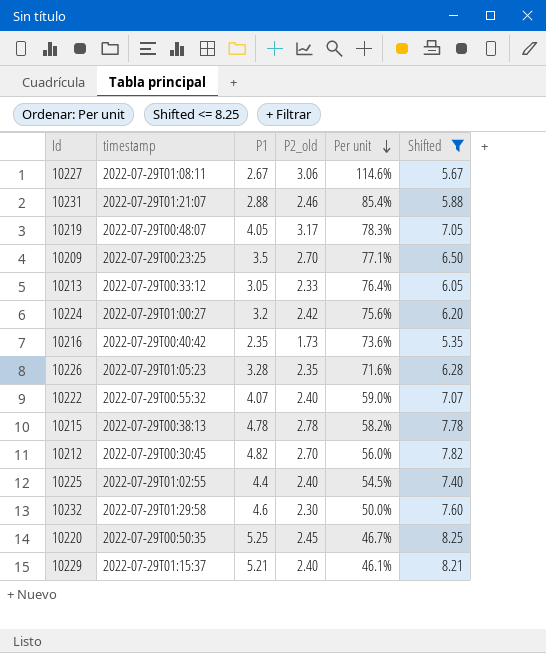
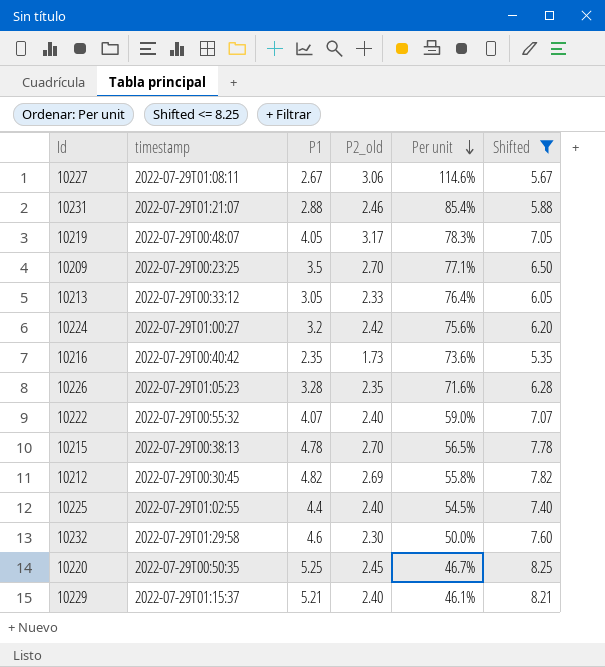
10215 | P2_old: 2.78 -> 2.70
10215 | Per unit: 58.2% -> 56.5%
10212 | P2_old: 2.70 -> 2.69
10212 | Per unit: 56.0% -> 55.8%

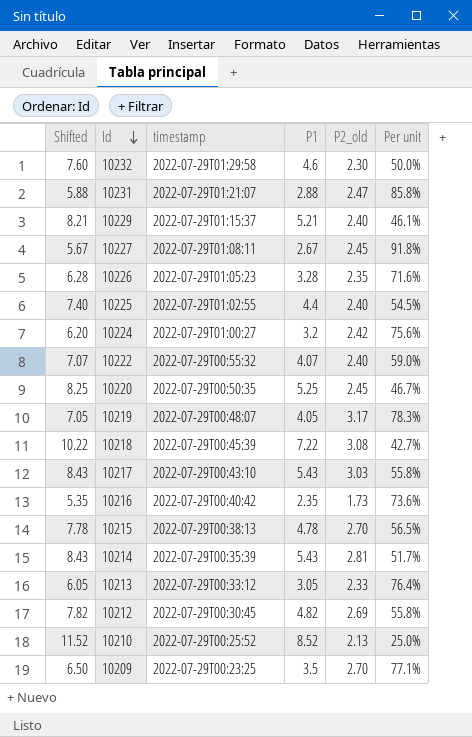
filter: Shifted <= 8.25 -> none
row order: Per unit descending -> Id descending
column Shifted | position: 6 -> 1
10231 | P2_old: 2.46 -> 2.47
10231 | Per unit: 85.4% -> 85.8%
10227 | P2_old: 3.06 -> 2.45
10227 | Per unit: 114.6% -> 91.8%

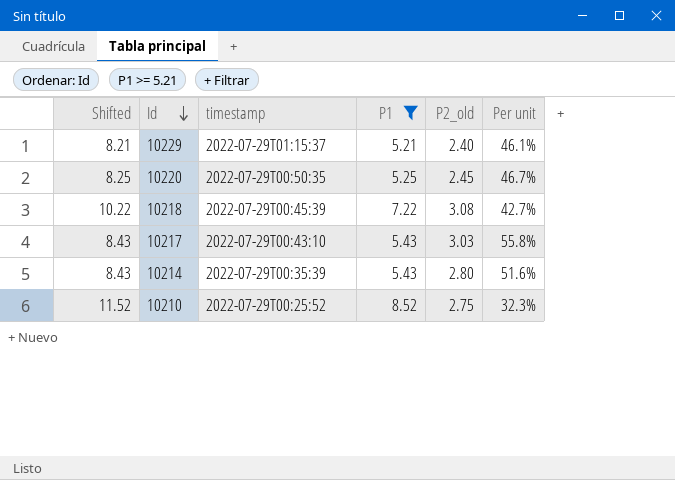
filter: none -> P1 >= 5.21
10214 | P2_old: 2.81 -> 2.80
10214 | Per unit: 51.7% -> 51.6%
10210 | P2_old: 2.13 -> 2.75
10210 | Per unit: 25.0% -> 32.3%

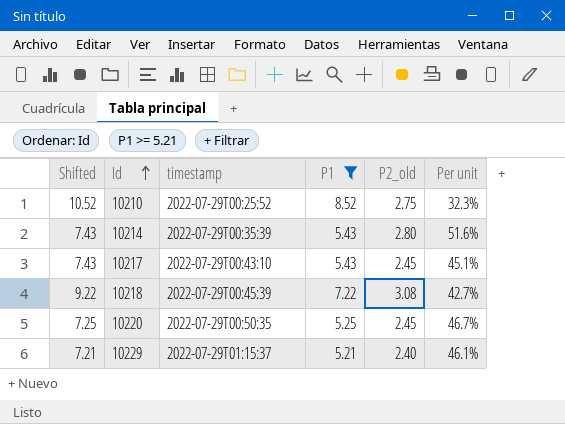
row order: Id descending -> Id ascending
column Shifted | formula: [P1] + 3 -> [P1] + 2
10217 | P2_old: 3.03 -> 2.45
10217 | Per unit: 55.8% -> 45.1%

